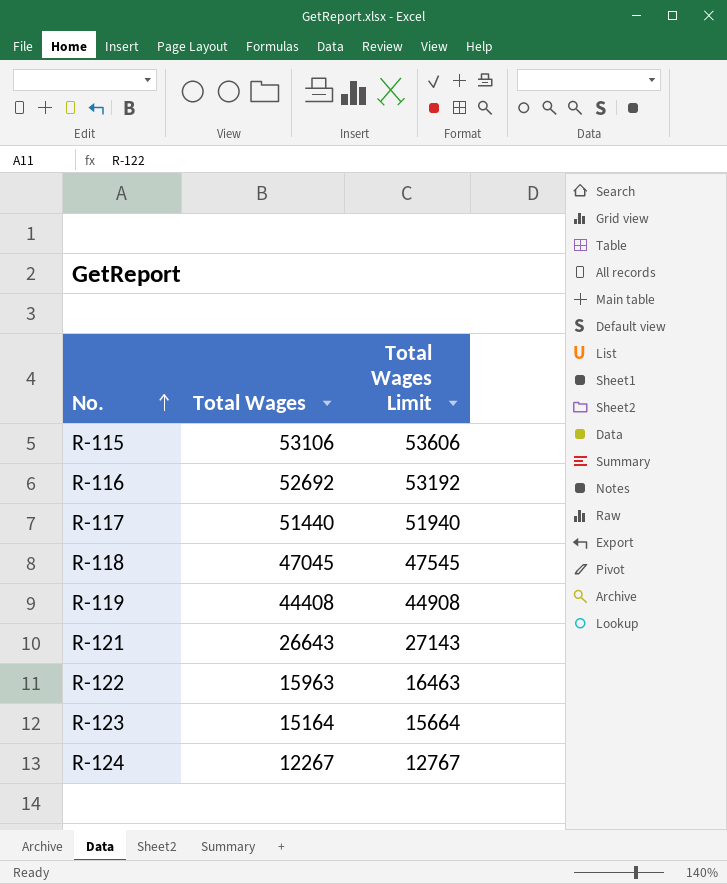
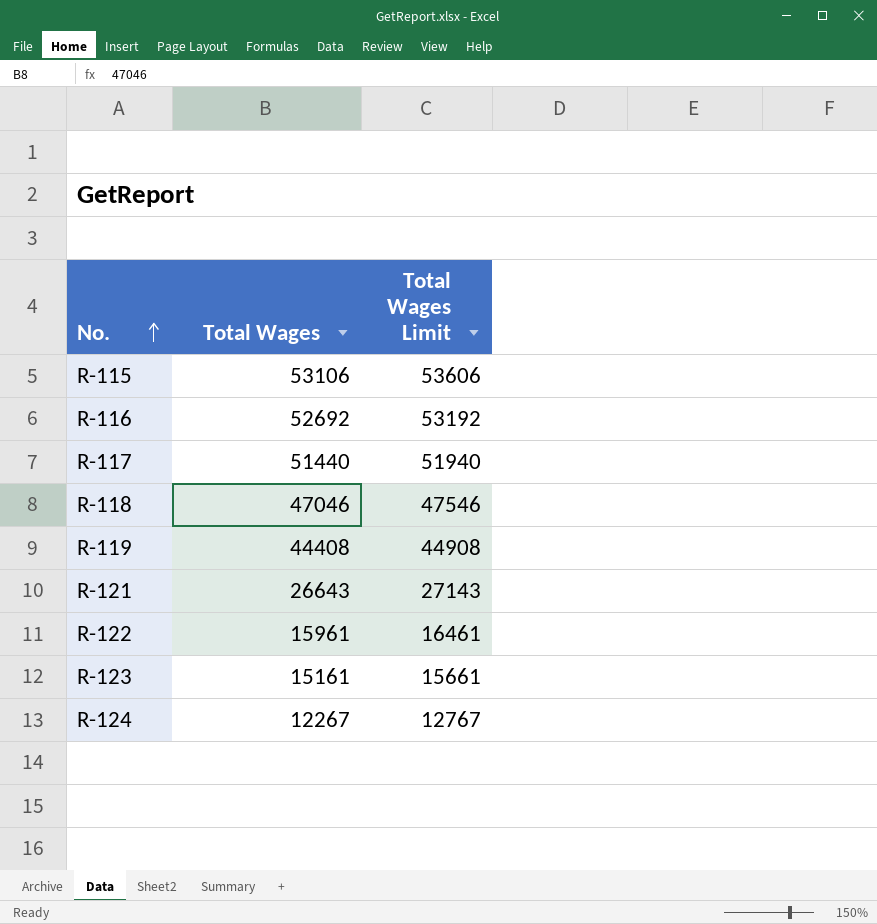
R-118 | Total Wages: 47045 -> 47046
R-118 | Total Wages Limit: 47545 -> 47546
R-122 | Total Wages: 15963 -> 15961
R-122 | Total Wages Limit: 16463 -> 16461
R-123 | Total Wages: 15164 -> 15161
R-123 | Total Wages Limit: 15664 -> 15661

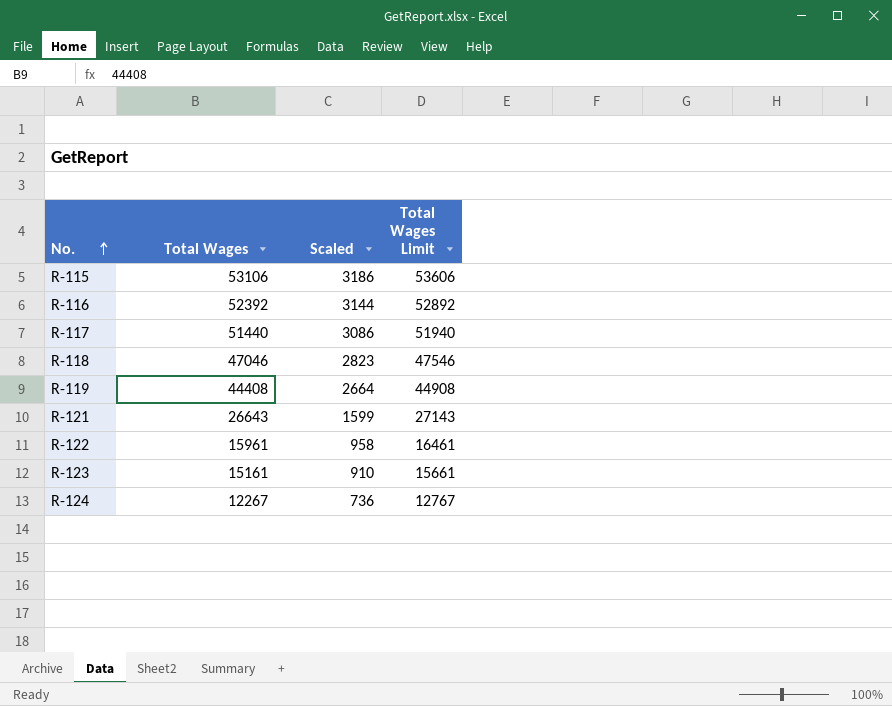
column Scaled | formula: none -> [Total Wages] * 0.06
R-116 | Total Wages: 52692 -> 52392
R-116 | Total Wages Limit: 53192 -> 52892

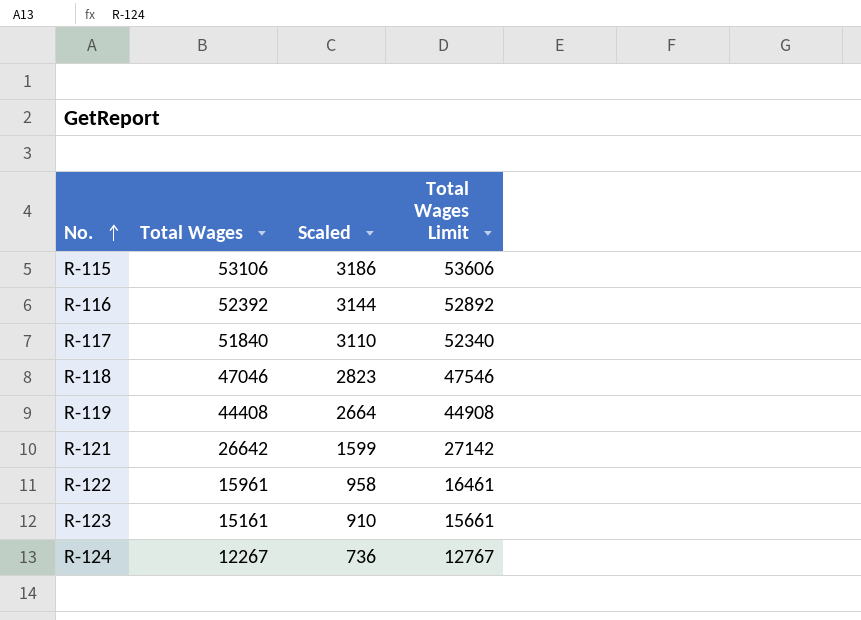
R-117 | Total Wages: 51440 -> 51840
R-117 | Scaled: 3086 -> 3110
R-117 | Total Wages Limit: 51940 -> 52340
R-121 | Total Wages: 26643 -> 26642
R-121 | Total Wages Limit: 27143 -> 27142

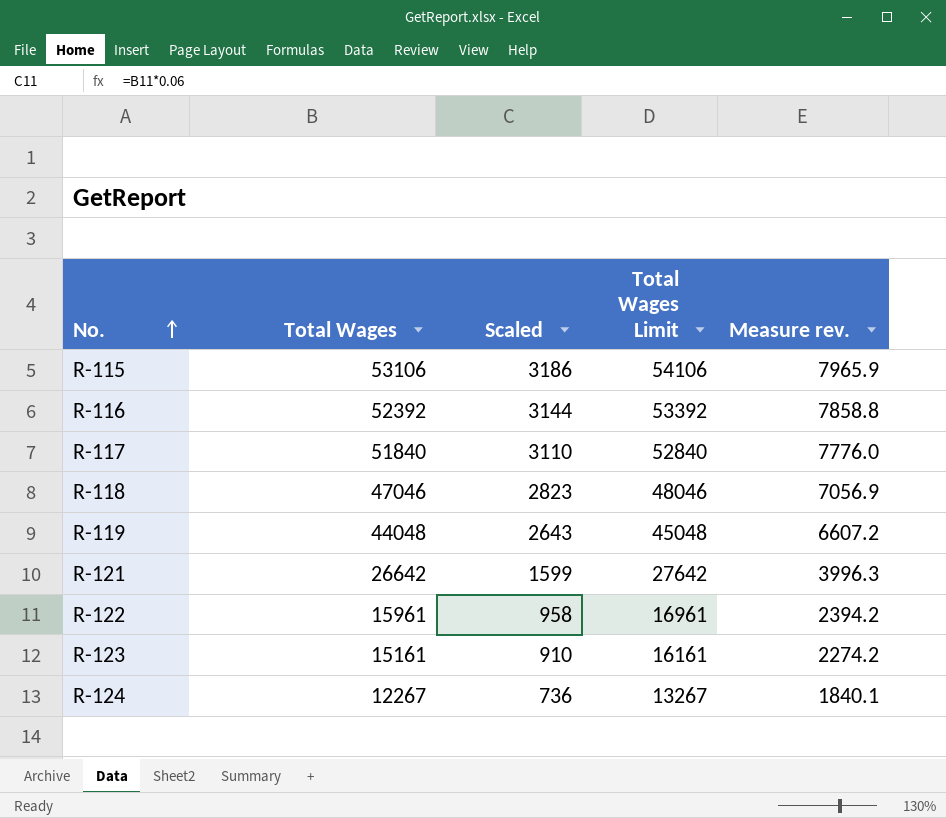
column Total Wages Limit | formula: [Total Wages] + 500 -> [Total Wages] + 1000
column Measure rev. | formula: none -> [Total Wages] * 0.15
R-119 | Total Wages: 44408 -> 44048
R-119 | Scaled: 2664 -> 2643

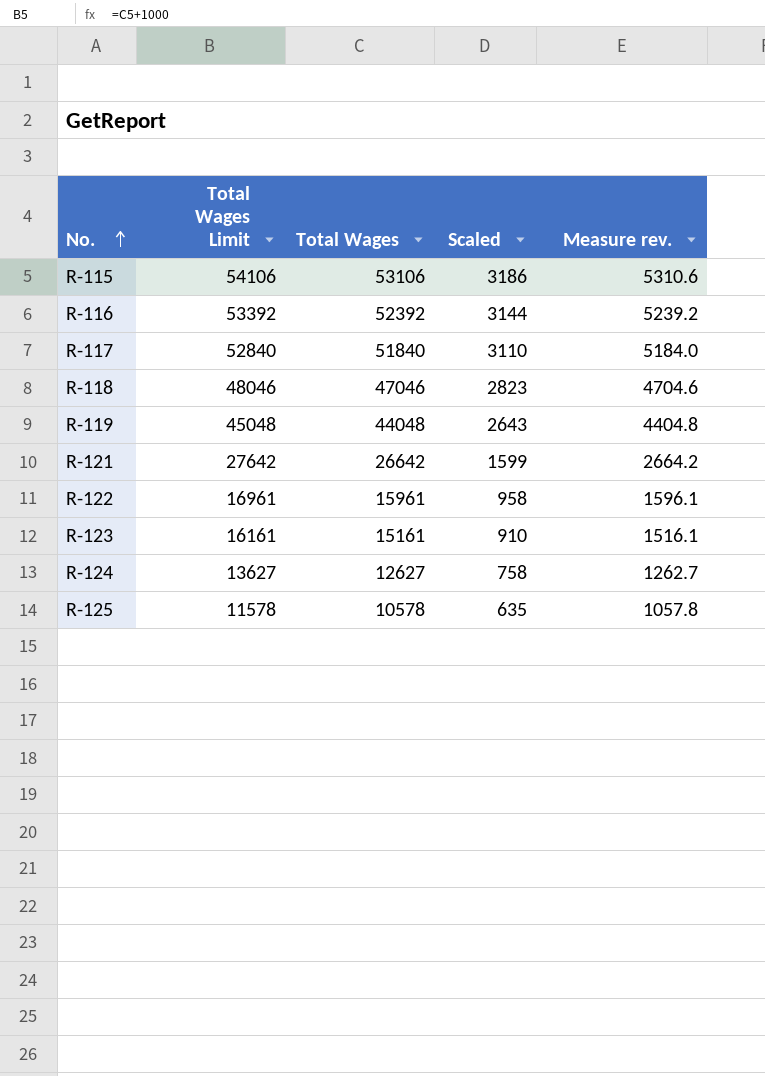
column Total Wages Limit | position: 4 -> 2
column Measure rev. | formula: [Total Wages] * 0.15 -> [Total Wages] * 0.1
R-124 | Total Wages Limit: 13267 -> 13627
R-124 | Total Wages: 12267 -> 12627
R-124 | Scaled: 736 -> 758
row R-125: none -> 11578 | 10578 | 635 | 1057.8

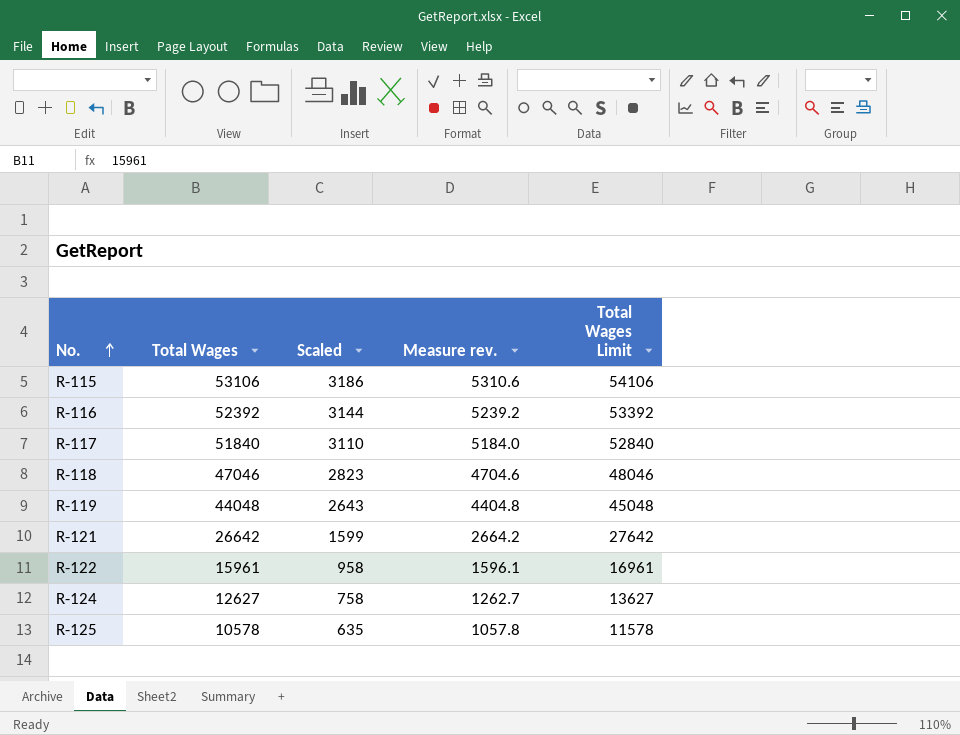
column Total Wages Limit | position: 2 -> 5
row R-123: 16161 | 15161 | 910 | 1516.1 -> none

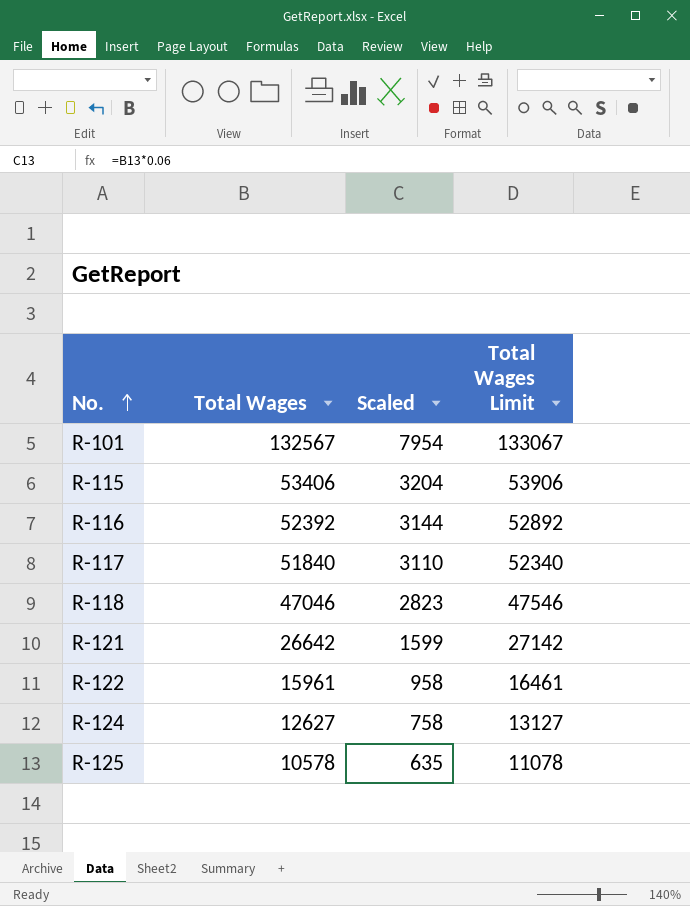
column Measure rev. | formula: [Total Wages] * 0.1 -> none
column Total Wages Limit | formula: [Total Wages] + 1000 -> [Total Wages] + 500
row R-119: 44048 | 2643 | 4404.8 | 45048 -> none
row R-101: none -> 132567 | 7954 | 133067
R-115 | Total Wages: 53106 -> 53406
R-115 | Scaled: 3186 -> 3204

